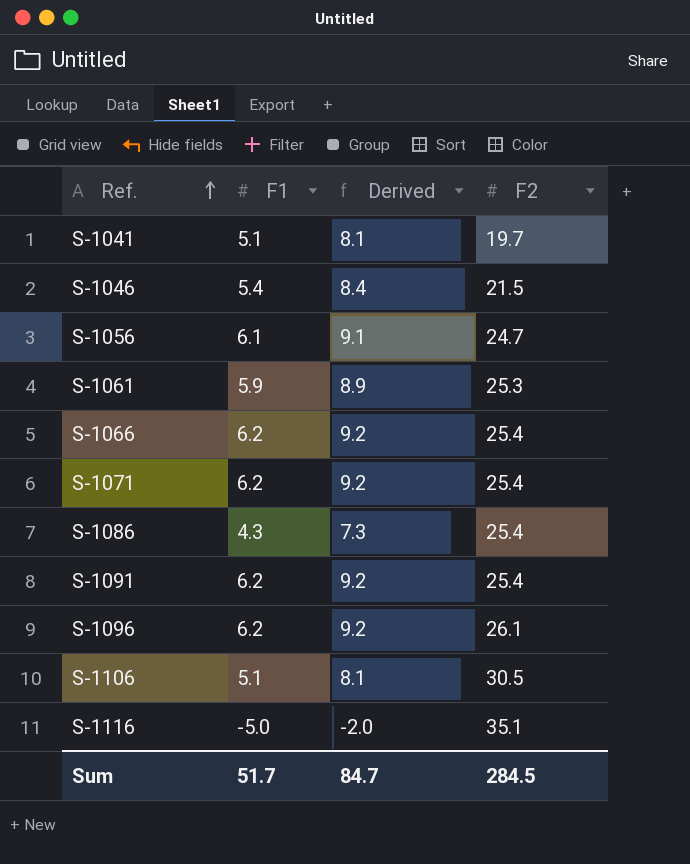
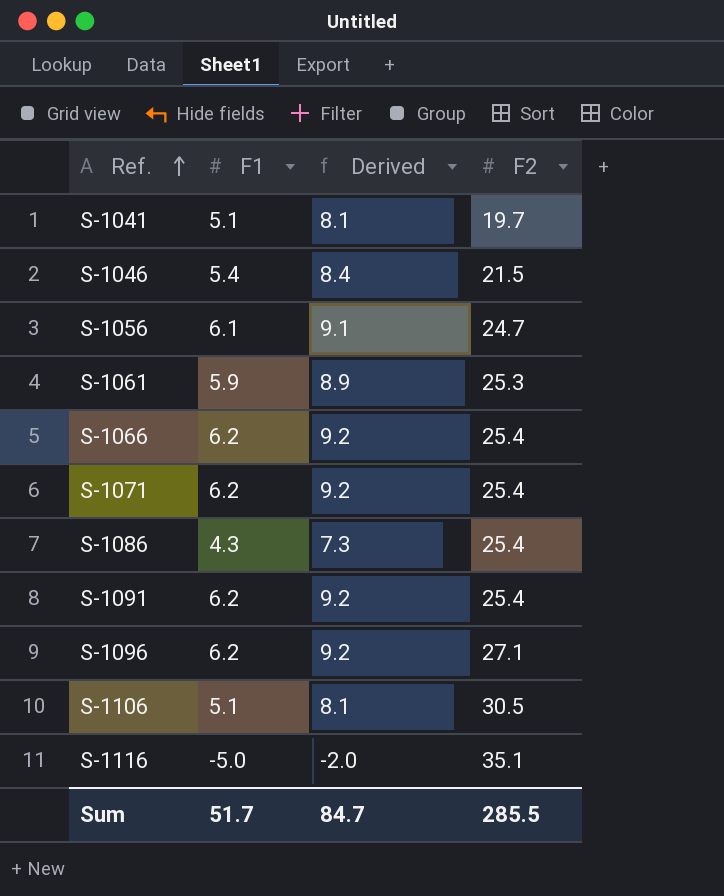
S-1096 | F2: 26.1 -> 27.1
Sum | F2: 284.5 -> 285.5

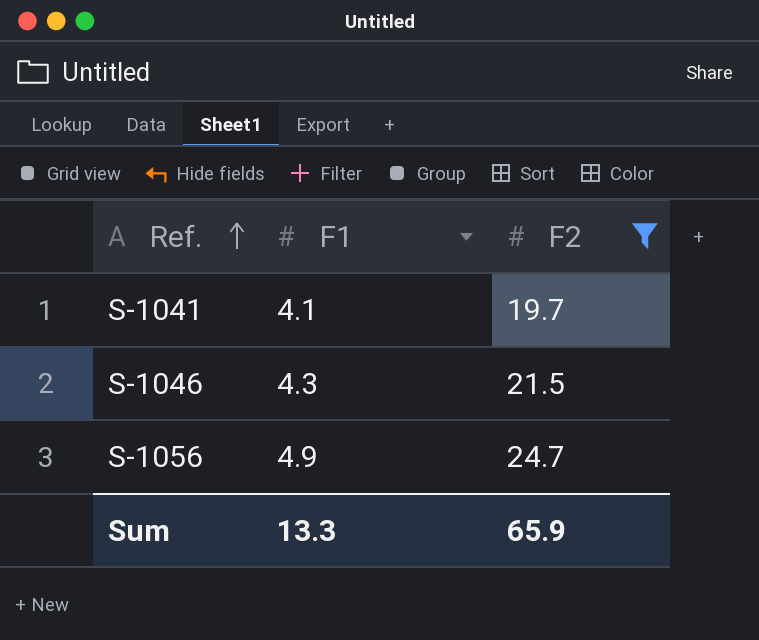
filter: none -> F2 <= 24.7
column Derived | formula: [F1] + 3 -> none
S-1041 | F1: 5.1 -> 4.1
S-1046 | F1: 5.4 -> 4.3
S-1056 | F1: 6.1 -> 4.9
Sum | F1: 51.7 -> 13.3
Sum | F2: 285.5 -> 65.9

